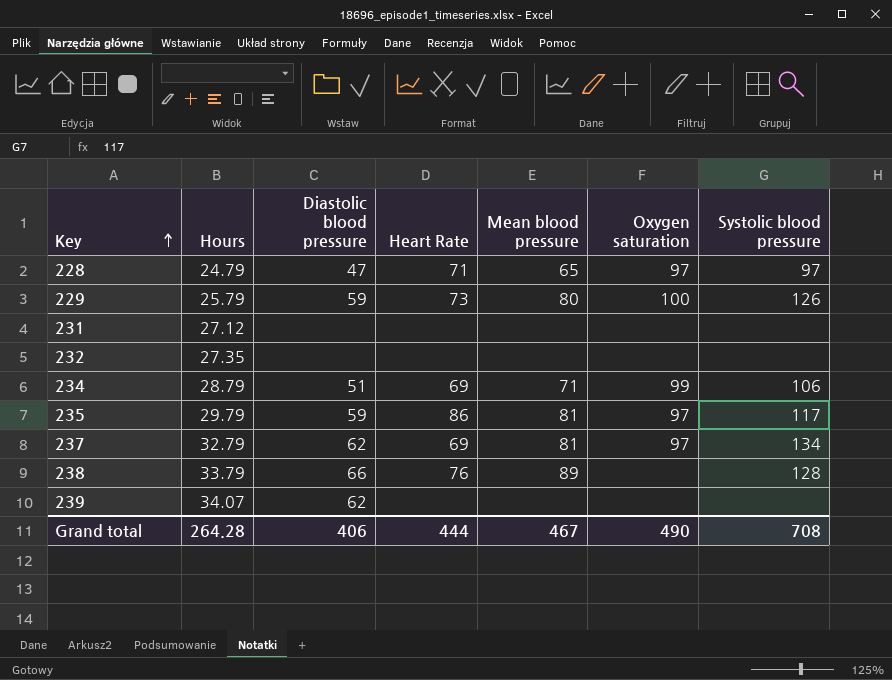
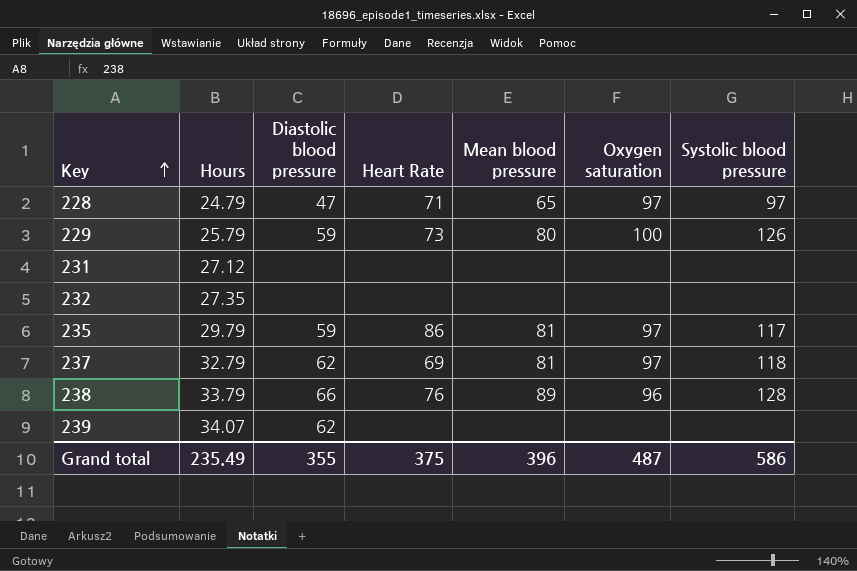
row 234: 28.79 | 51 | 69 | 71 | 99 | 106 -> none
237 | Systolic blood pressure: 134 -> 118
238 | Oxygen saturation: none -> 96
Grand total | Hours: 264.28 -> 235.49
Grand total | Diastolic blood pressure: 406 -> 355
Grand total | Heart Rate: 444 -> 375
Grand total | Mean blood pressure: 467 -> 396
Grand total | Oxygen saturation: 490 -> 487
Grand total | Systolic blood pressure: 708 -> 586

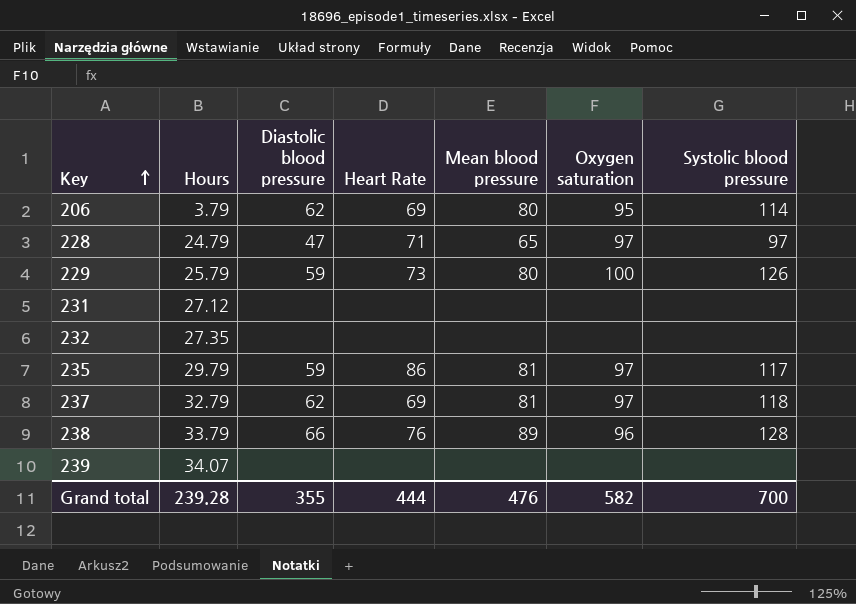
row 206: none -> 3.79 | 62 | 69 | 80 | 95 | 114
239 | Diastolic blood pressure: 62 -> none
Grand total | Hours: 235.49 -> 239.28
Grand total | Heart Rate: 375 -> 444
Grand total | Mean blood pressure: 396 -> 476
Grand total | Oxygen saturation: 487 -> 582
Grand total | Systolic blood pressure: 586 -> 700

